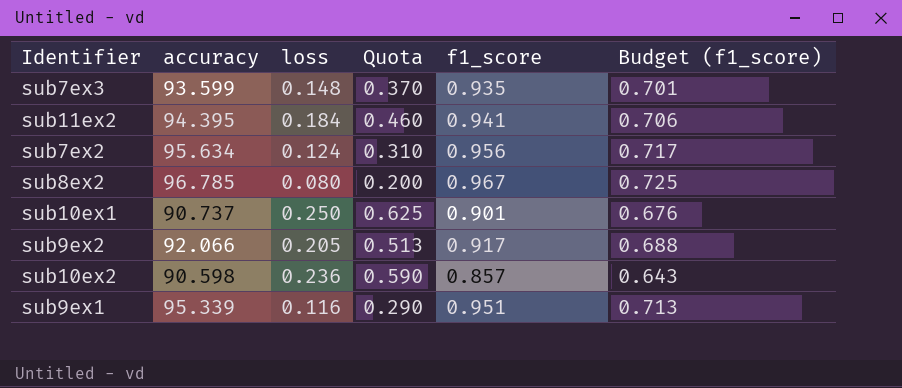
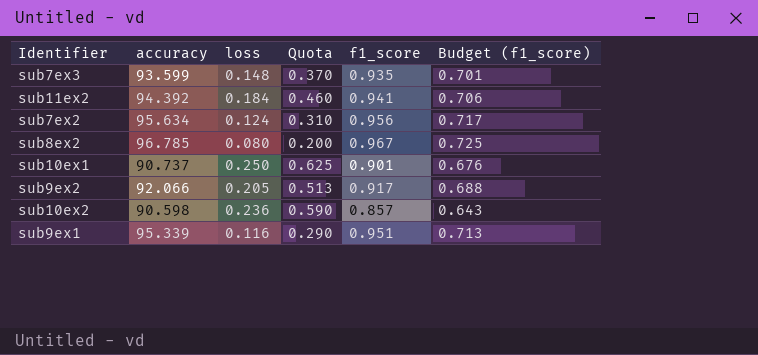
sub11ex2 | accuracy: 94.395 -> 94.392

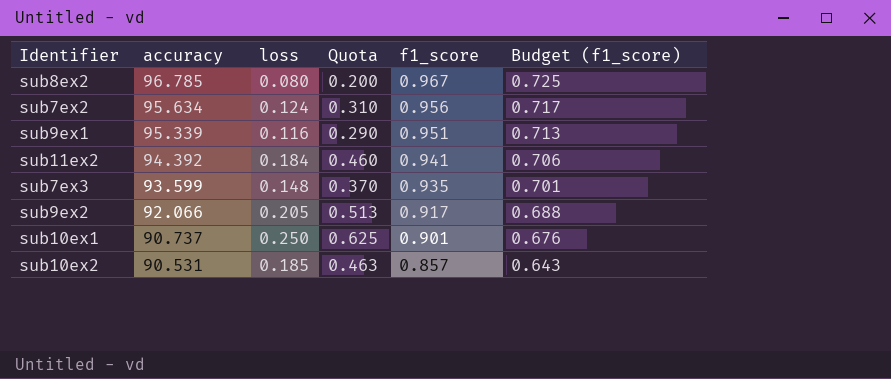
row order: none -> accuracy descending
sub10ex2 | accuracy: 90.598 -> 90.531
sub10ex2 | loss: 0.236 -> 0.185
sub10ex2 | Quota: 0.590 -> 0.463

